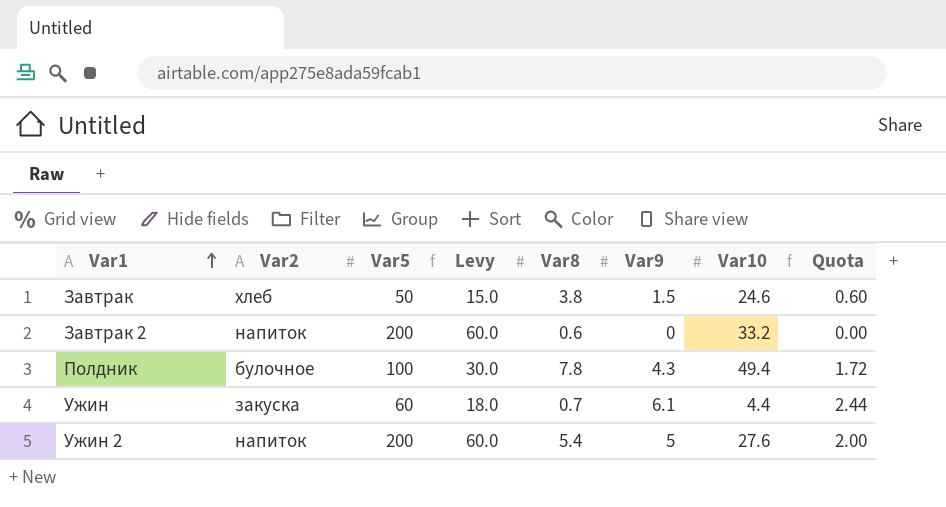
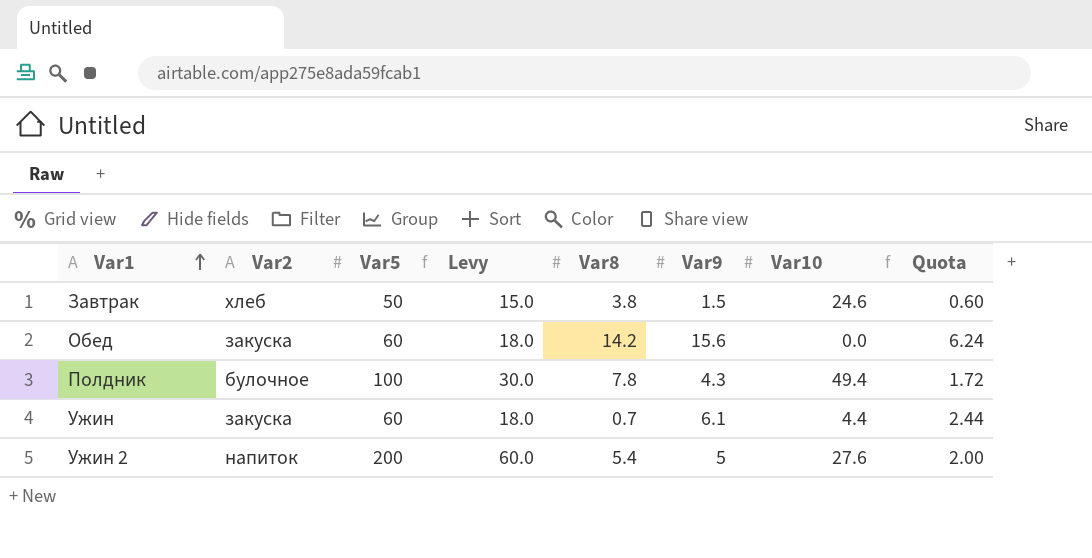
row Завтрак 2: напиток | 200 | 60.0 | 0.6 | 0 | 33.2 | 0.00 -> none
row Обед: none -> закуска | 60 | 18.0 | 14.2 | 15.6 | 0.0 | 6.24

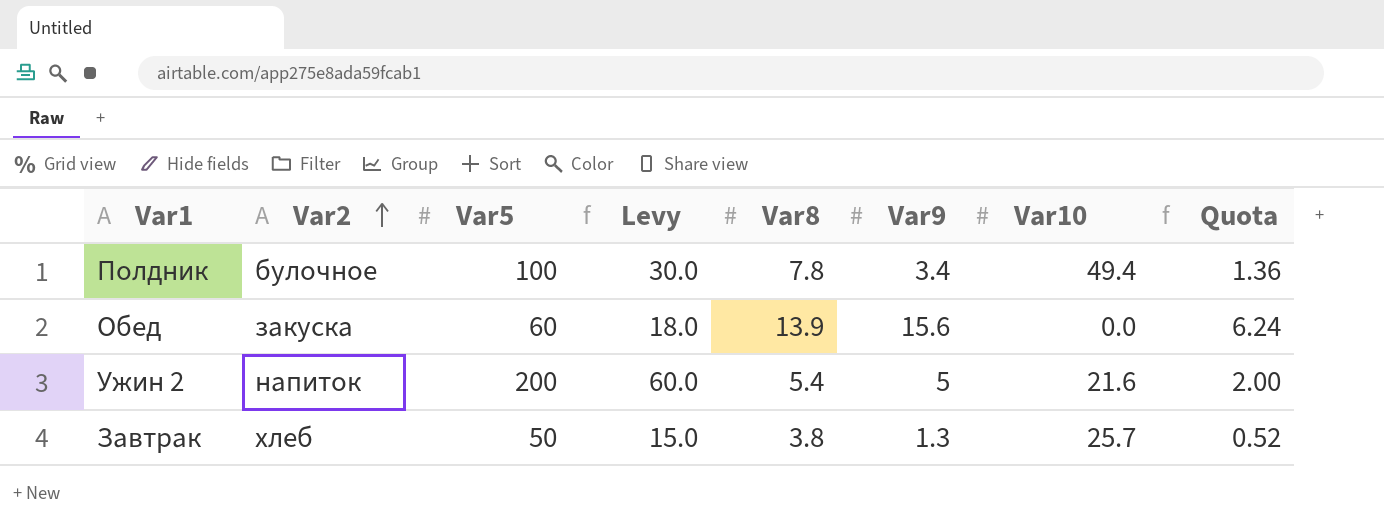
row order: Var1 ascending -> Var2 ascending
row Ужин: закуска | 60 | 18.0 | 0.7 | 6.1 | 4.4 | 2.44 -> none
Полдник | Var9: 4.3 -> 3.4
Полдник | Quota: 1.72 -> 1.36
Обед | Var8: 14.2 -> 13.9
Ужин 2 | Var10: 27.6 -> 21.6
Завтрак | Var9: 1.5 -> 1.3
Завтрак | Var10: 24.6 -> 25.7
Завтрак | Quota: 0.60 -> 0.52

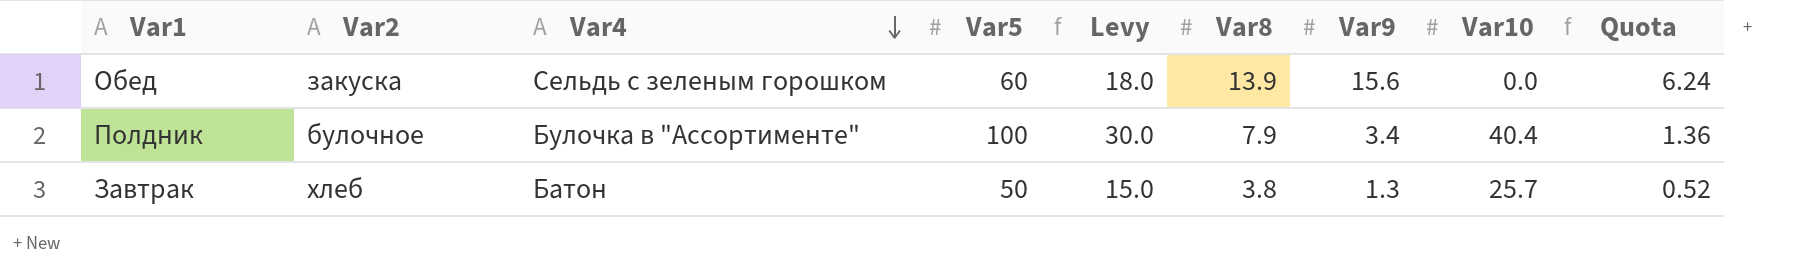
row order: Var2 ascending -> Var4 descending
column Var4 | position: none -> 3
row Ужин 2: напиток | 200 | 60.0 | 5.4 | 5 | 21.6 | 2.00 -> none
Полдник | Var8: 7.8 -> 7.9
Полдник | Var10: 49.4 -> 40.4

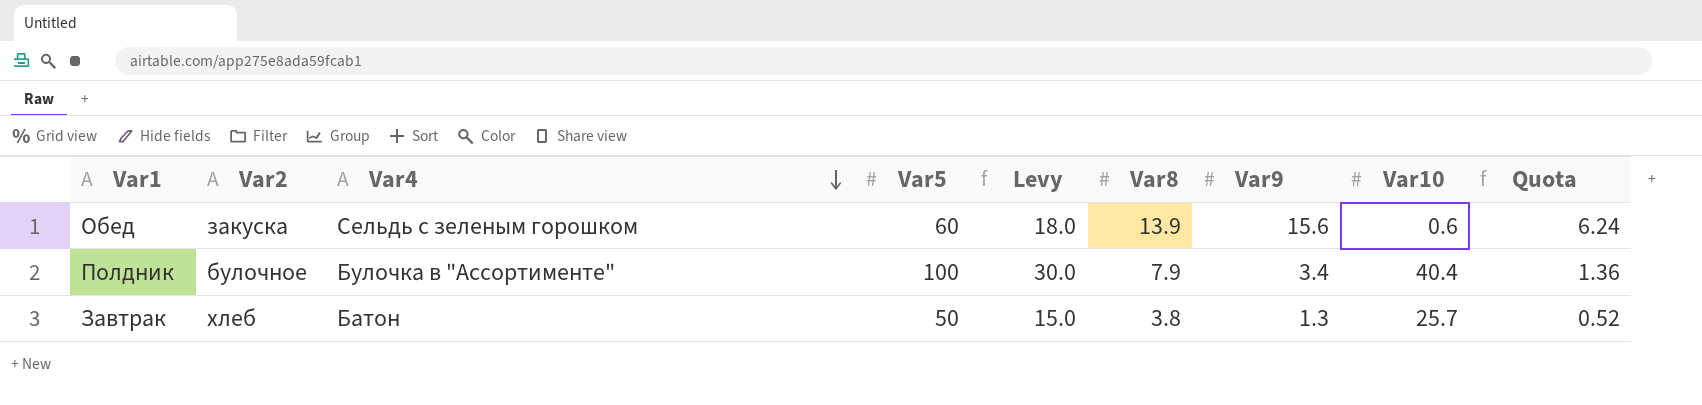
Обед | Var10: 0.0 -> 0.6

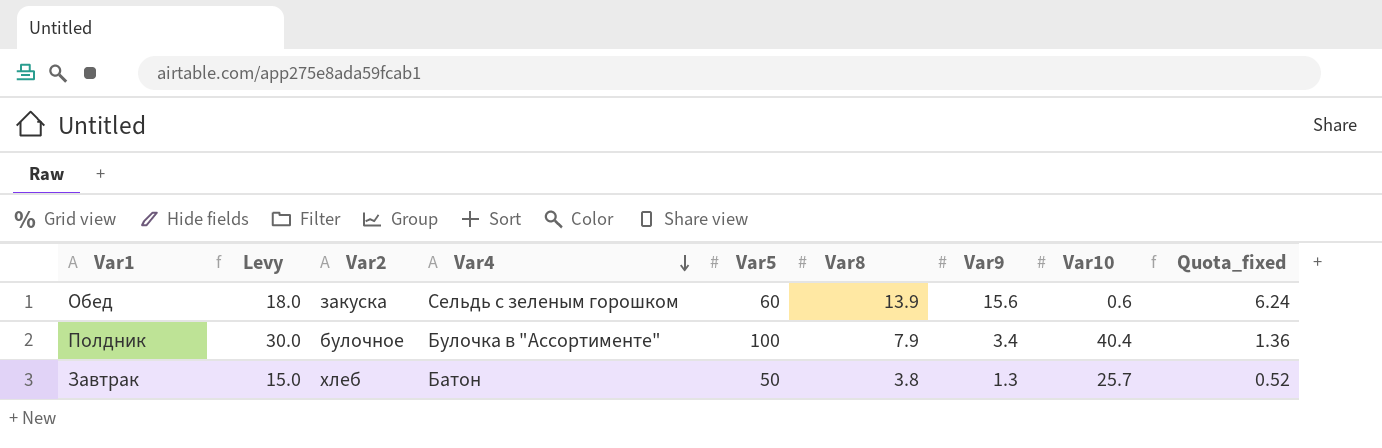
column Levy | position: 5 -> 2
column name: Quota -> Quota_fixed

